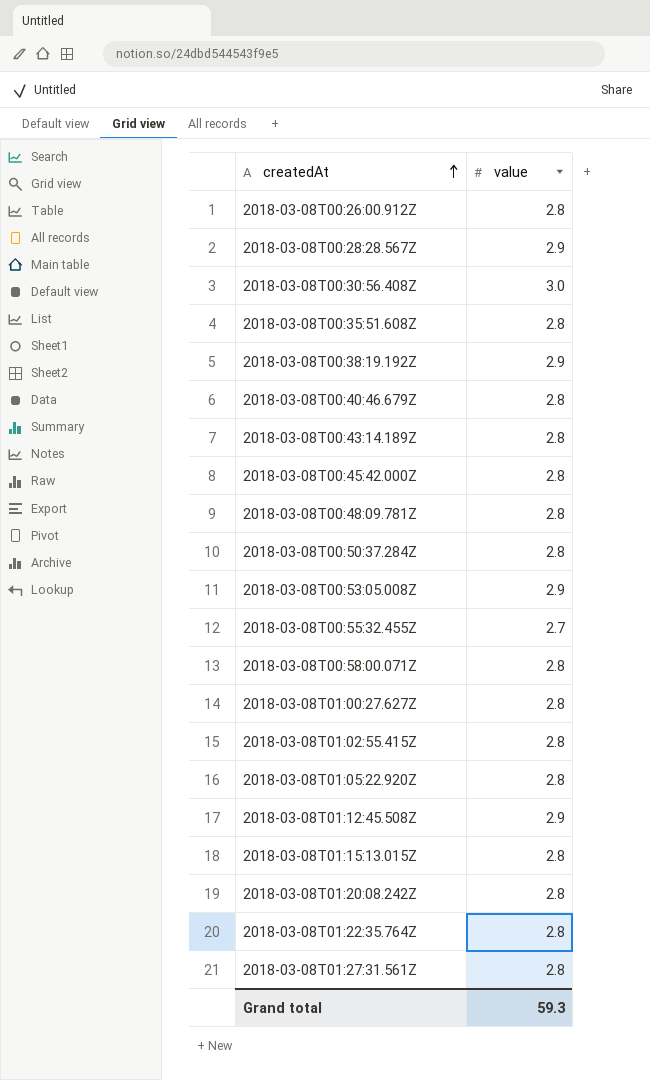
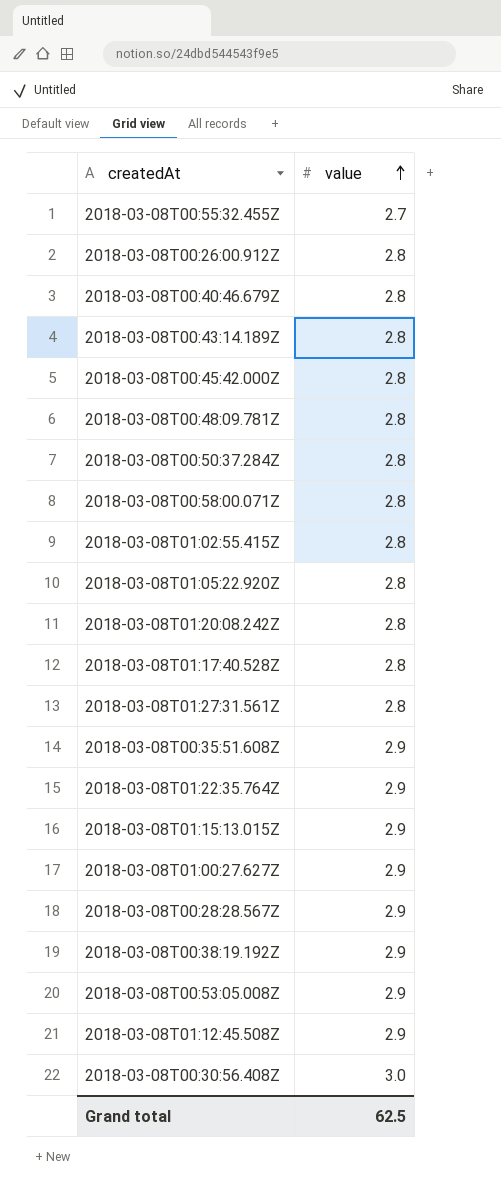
row order: createdAt ascending -> value ascending
row 2018-03-08T01:17:40.528Z: none -> 2.8
2018-03-08T00:35:51.608Z | value: 2.8 -> 2.9
2018-03-08T01:22:35.764Z | value: 2.8 -> 2.9
2018-03-08T01:15:13.015Z | value: 2.8 -> 2.9
2018-03-08T01:00:27.627Z | value: 2.8 -> 2.9
Grand total | value: 59.3 -> 62.5

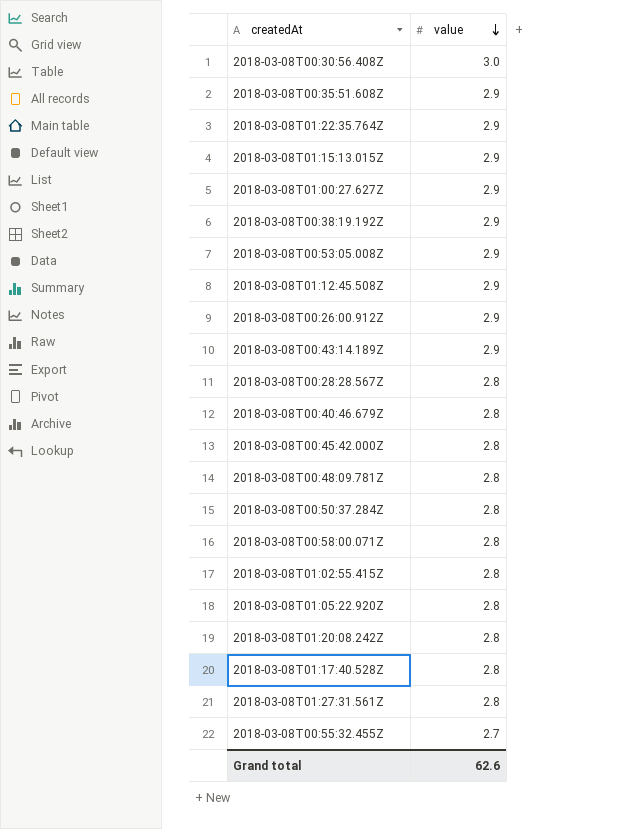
row order: value ascending -> value descending
2018-03-08T00:26:00.912Z | value: 2.8 -> 2.9
2018-03-08T00:43:14.189Z | value: 2.8 -> 2.9
2018-03-08T00:28:28.567Z | value: 2.9 -> 2.8
Grand total | value: 62.5 -> 62.6

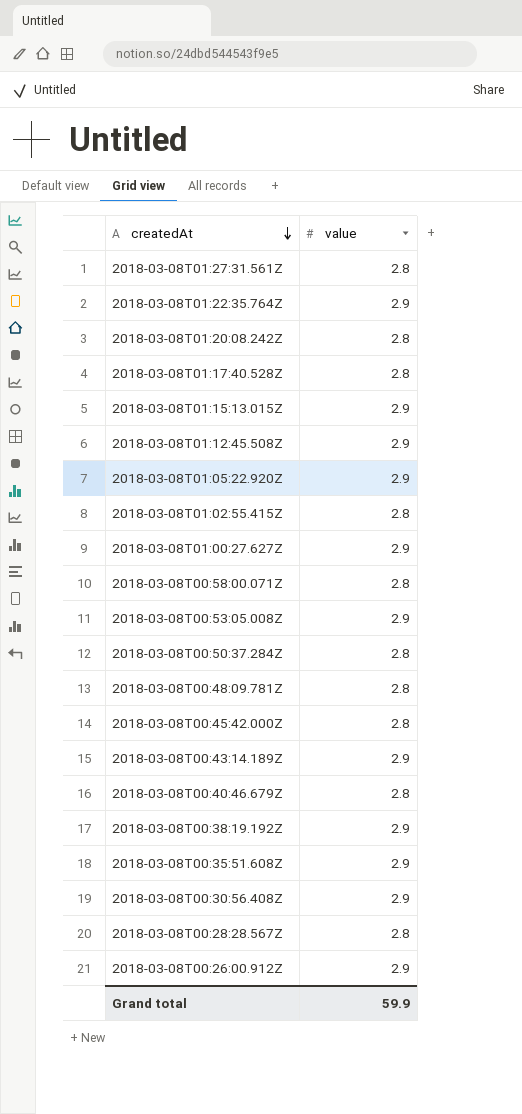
row order: value descending -> createdAt descending
row 2018-03-08T00:55:32.455Z: 2.7 -> none
2018-03-08T01:05:22.920Z | value: 2.8 -> 2.9
2018-03-08T00:30:56.408Z | value: 3.0 -> 2.9
Grand total | value: 62.6 -> 59.9

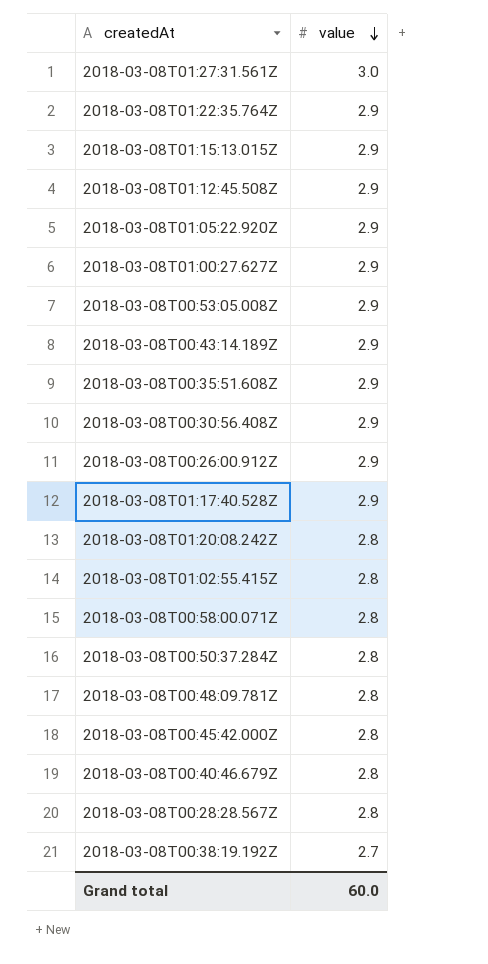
row order: createdAt descending -> value descending
2018-03-08T01:27:31.561Z | value: 2.8 -> 3.0
2018-03-08T01:17:40.528Z | value: 2.8 -> 2.9
2018-03-08T00:38:19.192Z | value: 2.9 -> 2.7
Grand total | value: 59.9 -> 60.0

